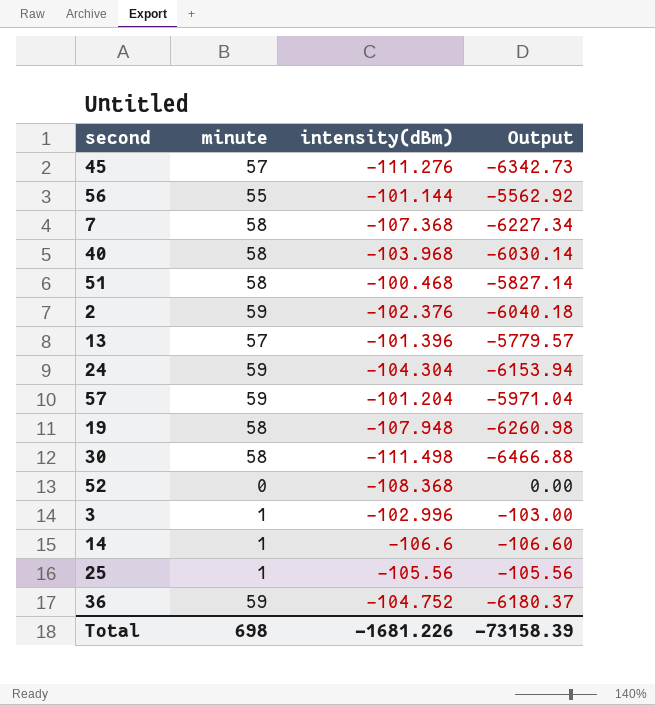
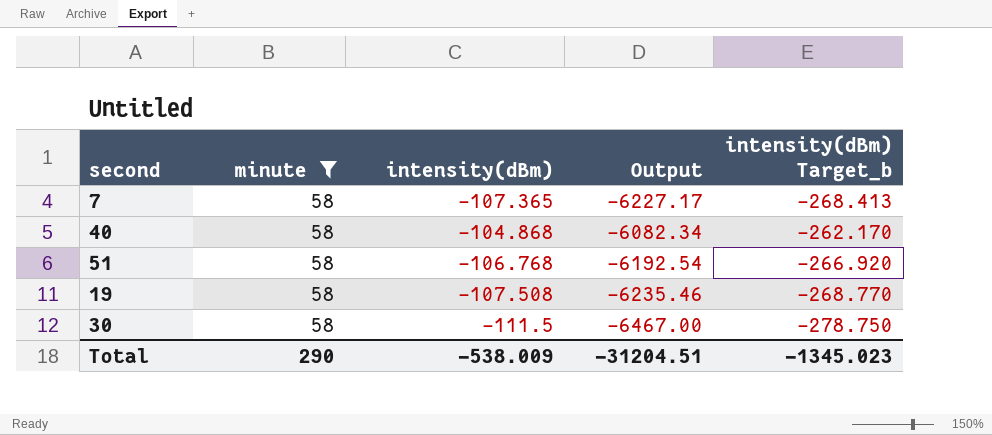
filter: none -> minute = 58
column intensity(dBm) Target_b | formula: none -> [intensity(dBm)] * 2.5
7 | intensity(dBm): -107.368 -> -107.365
7 | Output: -6227.34 -> -6227.17
40 | intensity(dBm): -103.968 -> -104.868
40 | Output: -6030.14 -> -6082.34
51 | intensity(dBm): -100.468 -> -106.768
51 | Output: -5827.14 -> -6192.54
19 | intensity(dBm): -107.948 -> -107.508
19 | Output: -6260.98 -> -6235.46
30 | intensity(dBm): -111.498 -> -111.5
30 | Output: -6466.88 -> -6467.00
Total | minute: 698 -> 290
Total | intensity(dBm): -1681.226 -> -538.009
Total | Output: -73158.39 -> -31204.51

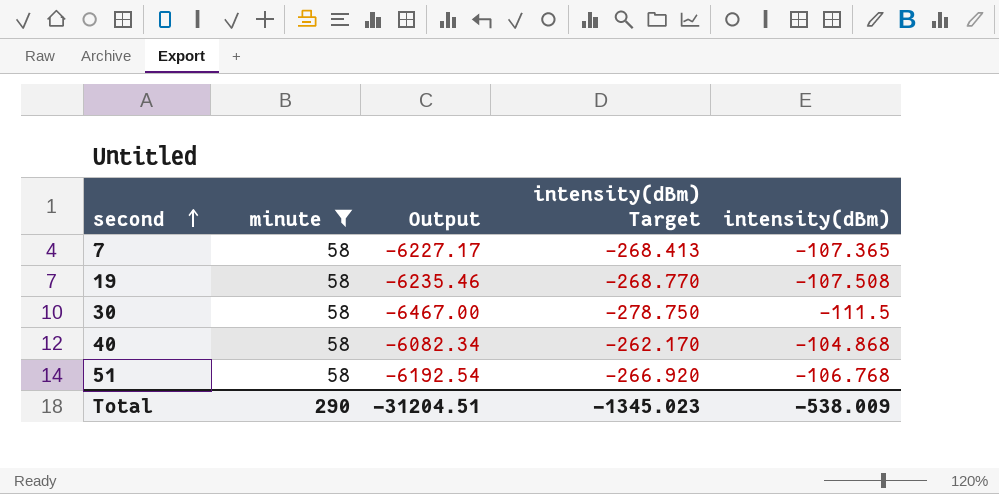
row order: none -> second ascending
column name: intensity(dBm) Target_b -> intensity(dBm) Target
column intensity(dBm) | position: 3 -> 5

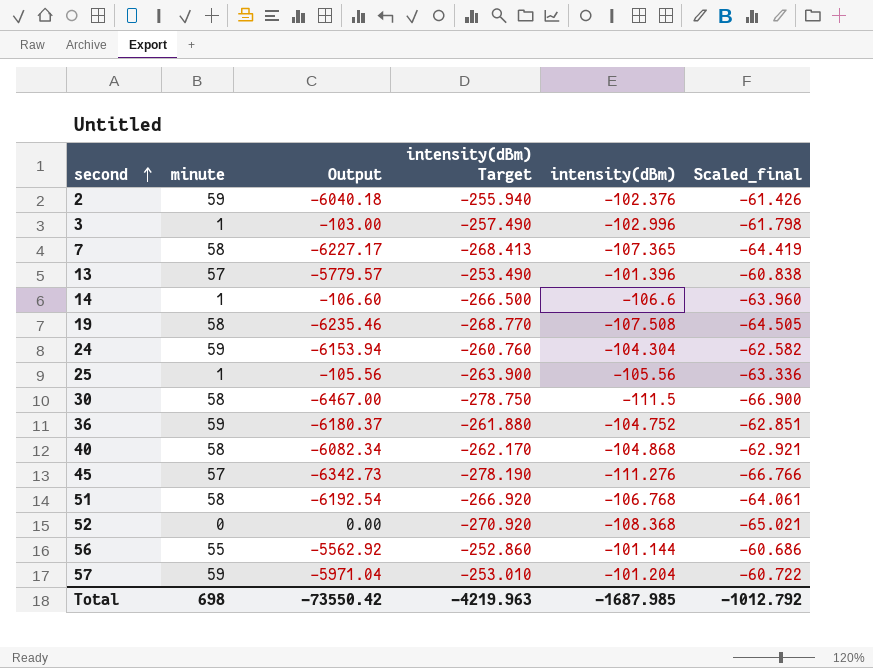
filter: minute = 58 -> none
column Scaled_final | formula: none -> [intensity(dBm)] * 0.6
Total | minute: 290 -> 698
Total | Output: -31204.51 -> -73550.42
Total | intensity(dBm) Target: -1345.023 -> -4219.963
Total | intensity(dBm): -538.009 -> -1687.985

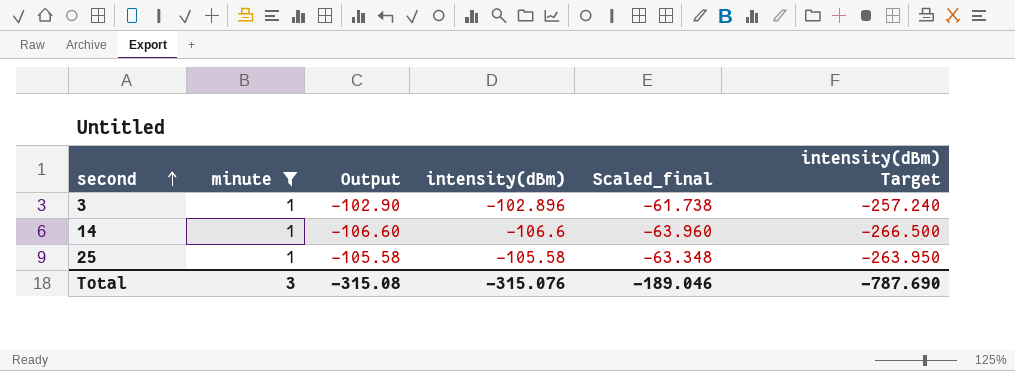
filter: none -> minute = 1
column intensity(dBm) Target | position: 4 -> 6
3 | Output: -103.00 -> -102.90
3 | intensity(dBm): -102.996 -> -102.896
3 | Scaled_final: -61.798 -> -61.738
3 | intensity(dBm) Target: -257.490 -> -257.240
25 | Output: -105.56 -> -105.58
25 | intensity(dBm): -105.56 -> -105.58
25 | Scaled_final: -63.336 -> -63.348
25 | intensity(dBm) Target: -263.900 -> -263.950
Total | minute: 698 -> 3
Total | Output: -73550.42 -> -315.08
Total | intensity(dBm): -1687.985 -> -315.076
Total | Scaled_final: -1012.792 -> -189.046
Total | intensity(dBm) Target: -4219.963 -> -787.690

